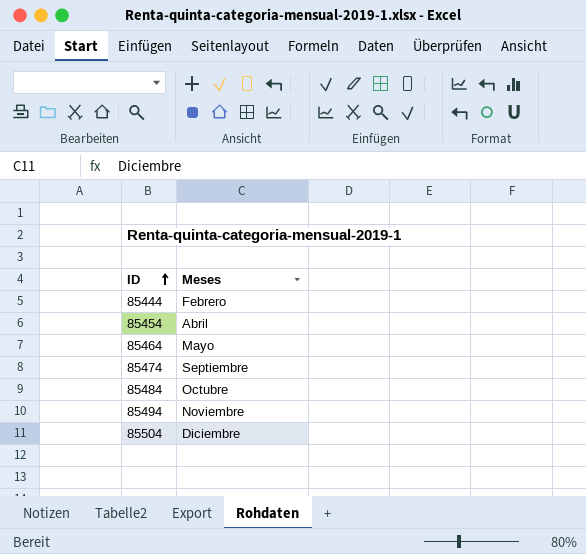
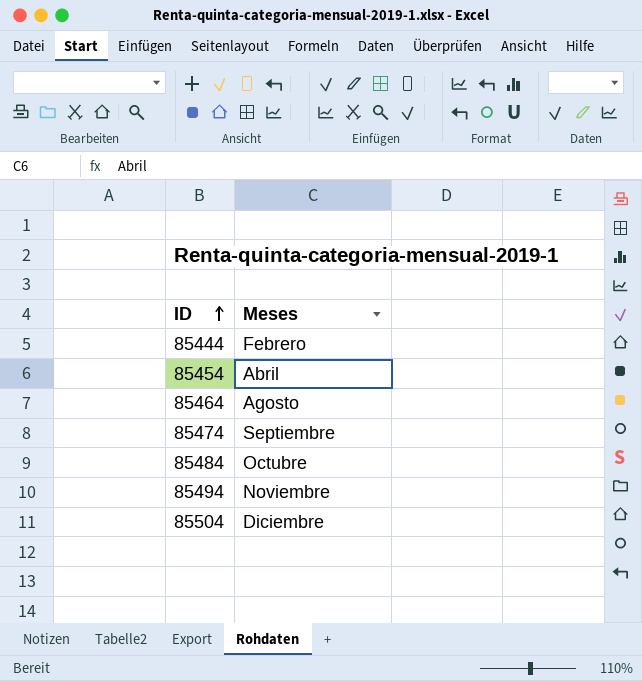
85464 | Meses: Mayo -> Agosto

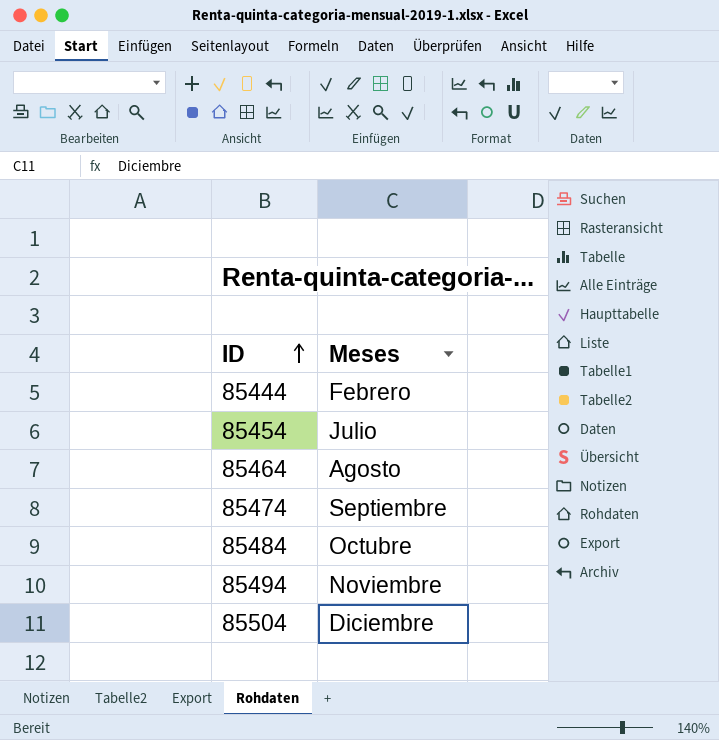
85454 | Meses: Abril -> Julio

